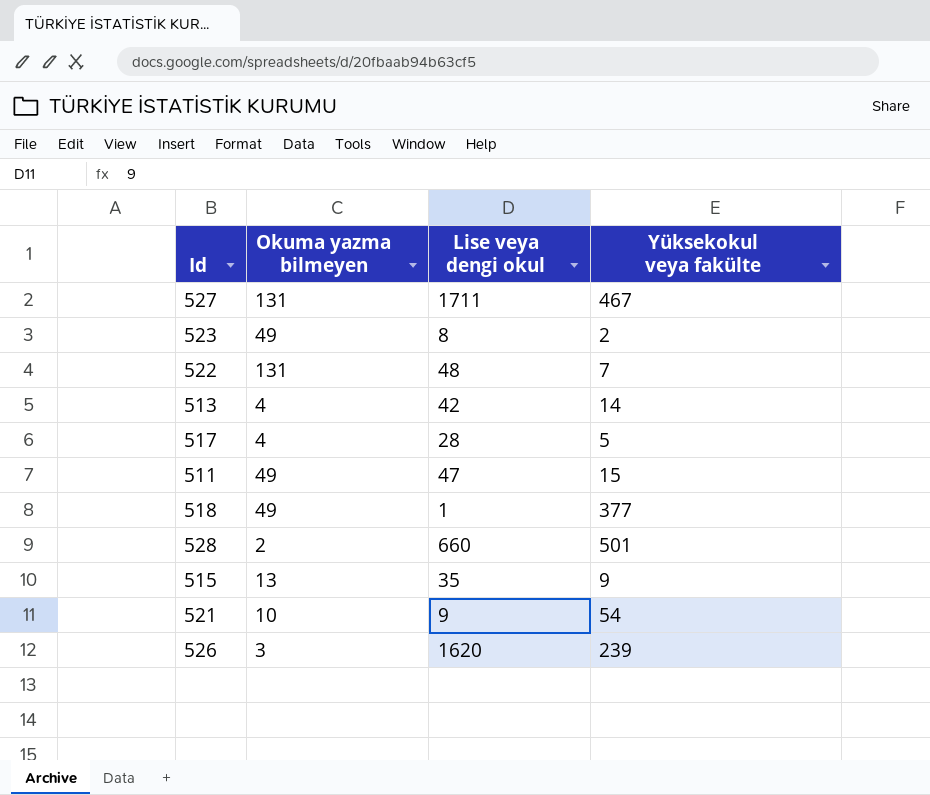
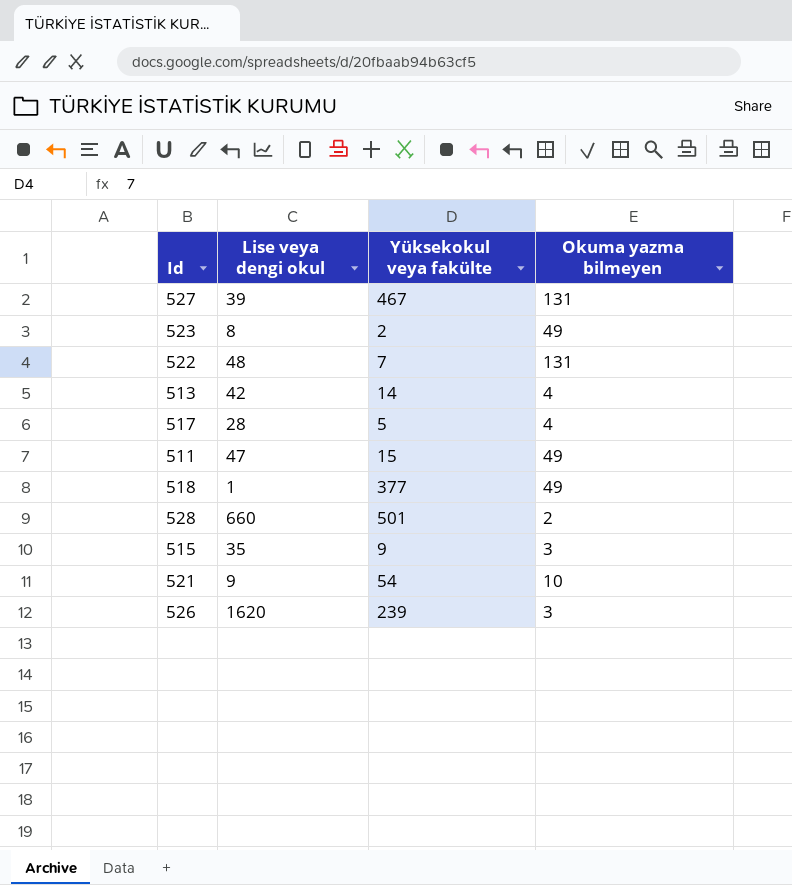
column Okuma yazma bilmeyen | position: 2 -> 4
527 | Lise veya dengi okul: 1711 -> 39
515 | Okuma yazma bilmeyen: 13 -> 3

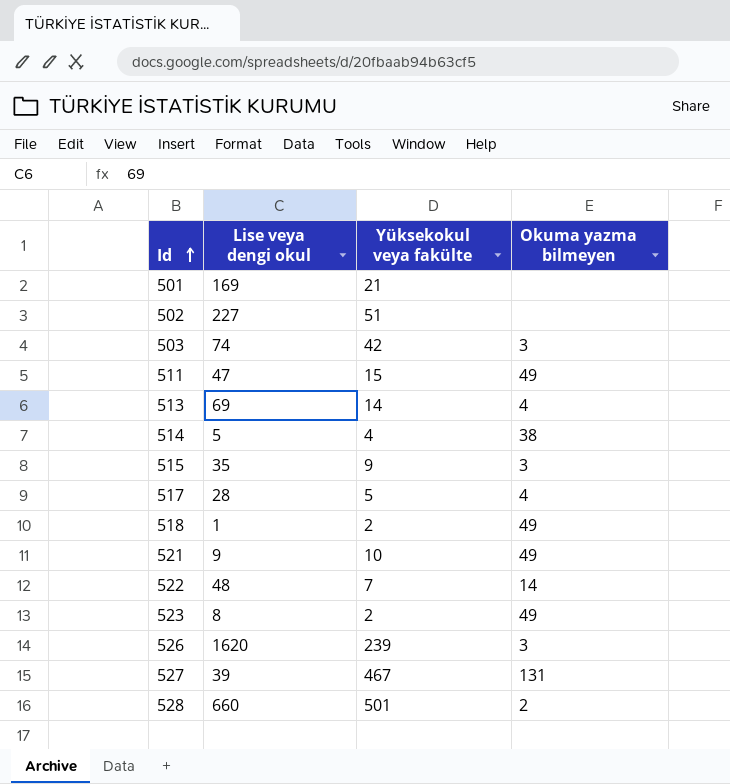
row order: none -> Id ascending
row 501: none -> 169 | 21 | none
row 502: none -> 227 | 51 | none
row 503: none -> 74 | 42 | 3
513 | Lise veya dengi okul: 42 -> 69
row 514: none -> 5 | 4 | 38
518 | Yüksekokul veya fakülte: 377 -> 2
521 | Yüksekokul veya fakülte: 54 -> 10
521 | Okuma yazma bilmeyen: 10 -> 49
522 | Okuma yazma bilmeyen: 131 -> 14

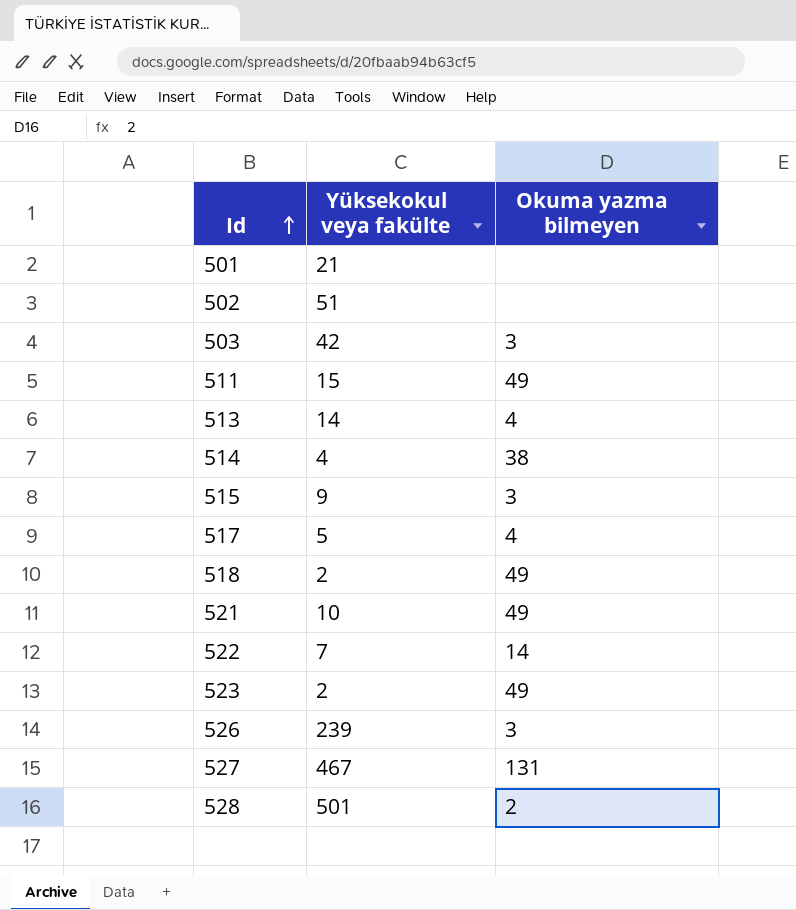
column Lise veya dengi okul | position: 2 -> none

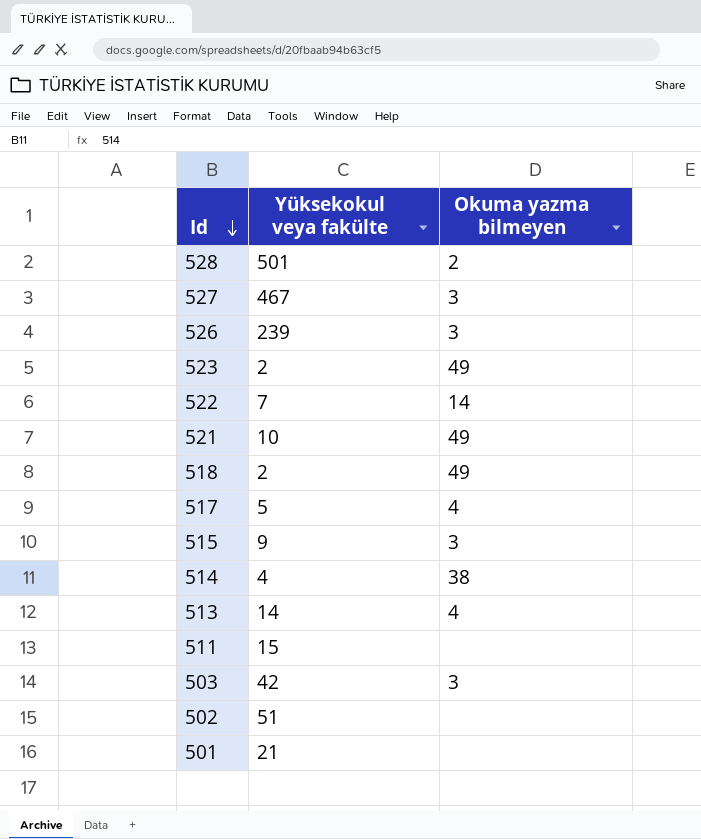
row order: Id ascending -> Id descending
527 | Okuma yazma bilmeyen: 131 -> 3
511 | Okuma yazma bilmeyen: 49 -> none

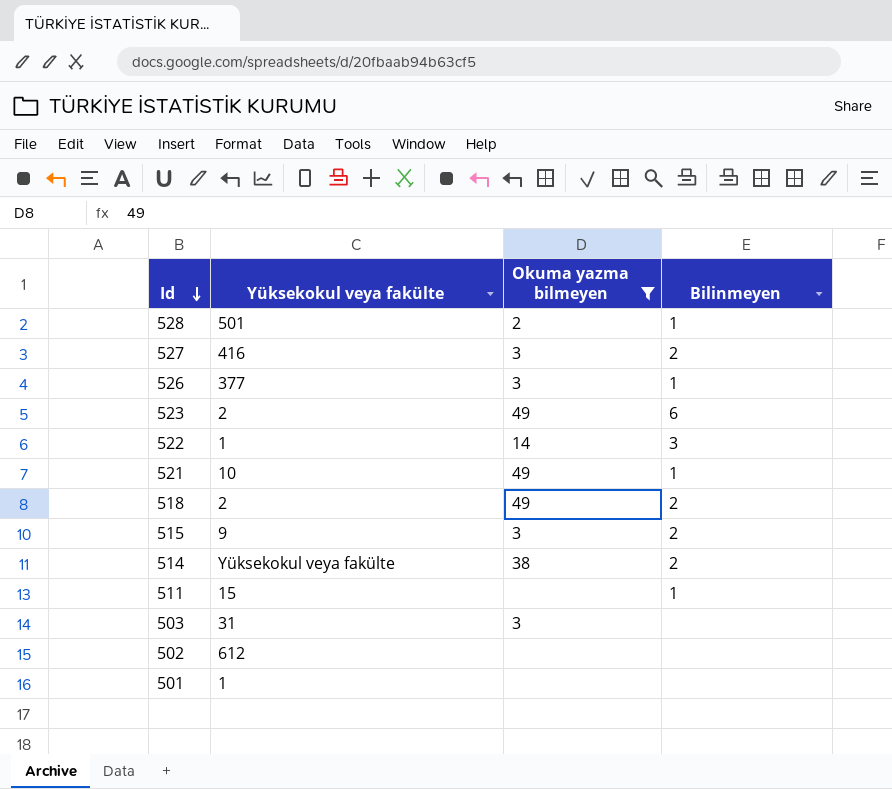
filter: none -> Okuma yazma bilmeyen != 4
column Bilinmeyen | position: none -> 4
527 | Yüksekokul veya fakülte: 467 -> 416
526 | Yüksekokul veya fakülte: 239 -> 377
522 | Yüksekokul veya fakülte: 7 -> 1
514 | Yüksekokul veya fakülte: 4 -> Yüksekokul veya fakülte
503 | Yüksekokul veya fakülte: 42 -> 31
502 | Yüksekokul veya fakülte: 51 -> 612
501 | Yüksekokul veya fakülte: 21 -> 1

